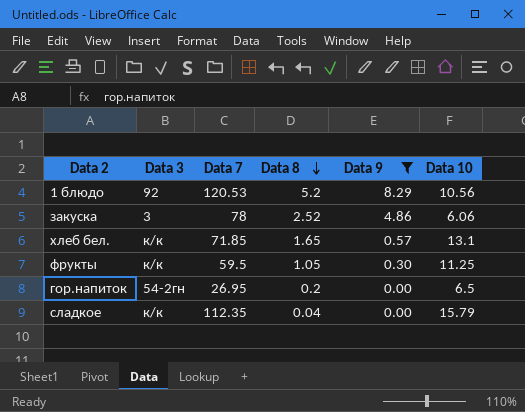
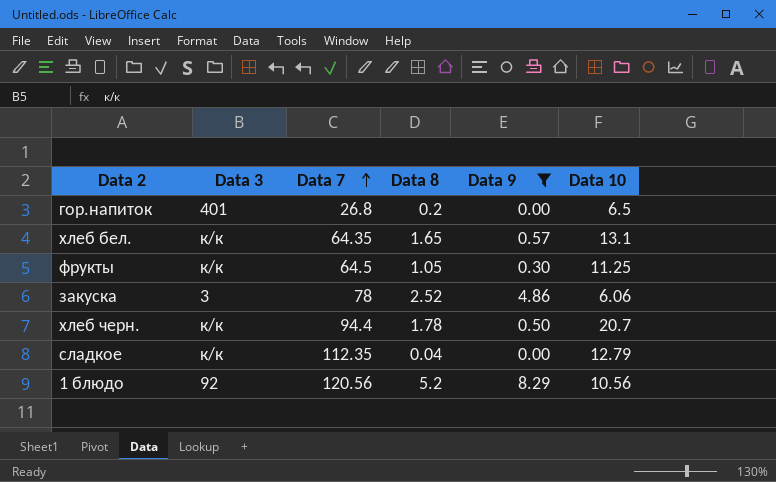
row order: Data 8 descending -> Data 7 ascending
гор.напиток | Data 3: 54-2гн -> 401
гор.напиток | Data 7: 26.95 -> 26.8
хлеб бел. | Data 7: 71.85 -> 64.35
фрукты | Data 7: 59.5 -> 64.5
row хлеб черн.: none -> к/к | 94.4 | 1.78 | 0.50 | 20.7
сладкое | Data 10: 15.79 -> 12.79
1 блюдо | Data 7: 120.53 -> 120.56

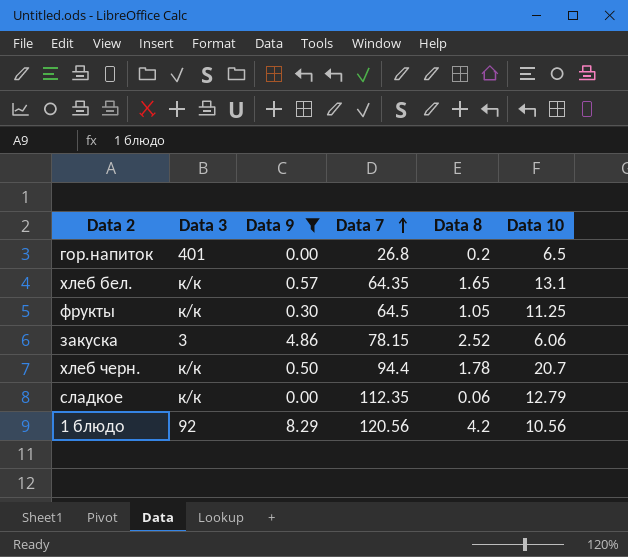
column Data 9 | position: 5 -> 3
закуска | Data 7: 78 -> 78.15
сладкое | Data 8: 0.04 -> 0.06
1 блюдо | Data 8: 5.2 -> 4.2

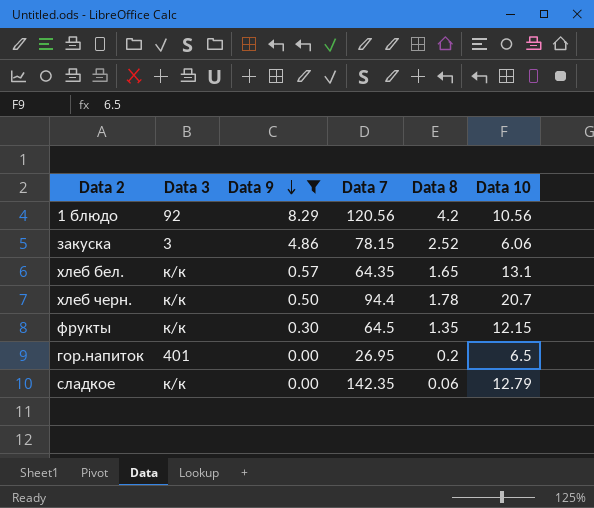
row order: Data 7 ascending -> Data 9 descending
фрукты | Data 8: 1.05 -> 1.35
фрукты | Data 10: 11.25 -> 12.15
гор.напиток | Data 7: 26.8 -> 26.95
сладкое | Data 7: 112.35 -> 142.35

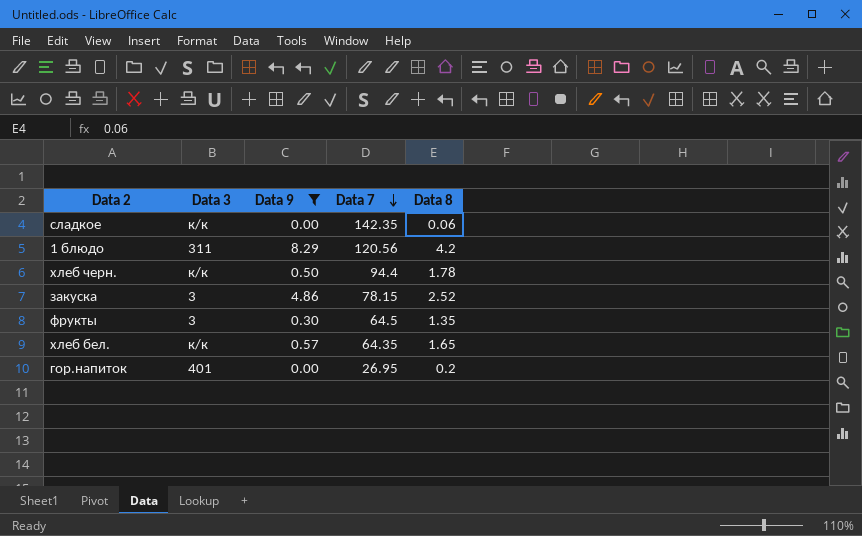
row order: Data 9 descending -> Data 7 descending
column Data 10 | position: 6 -> none
1 блюдо | Data 3: 92 -> 311
фрукты | Data 3: к/к -> 3

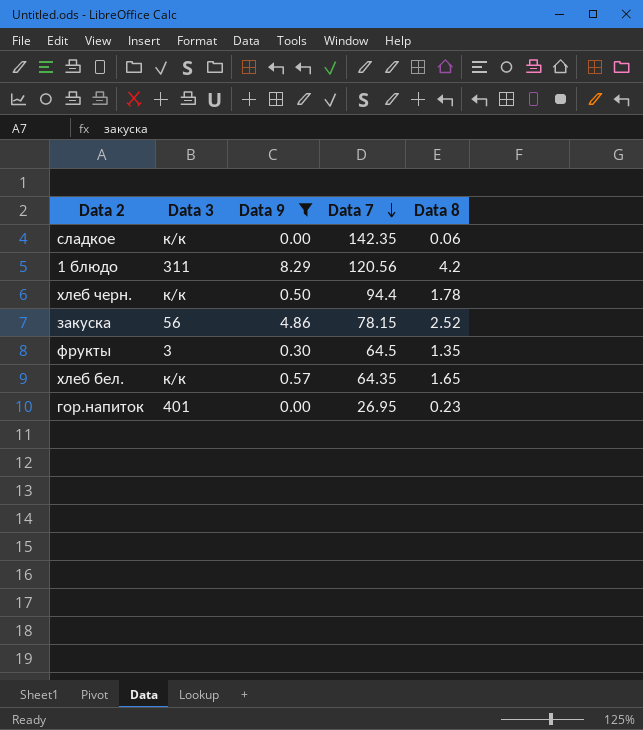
закуска | Data 3: 3 -> 56
гор.напиток | Data 8: 0.2 -> 0.23

